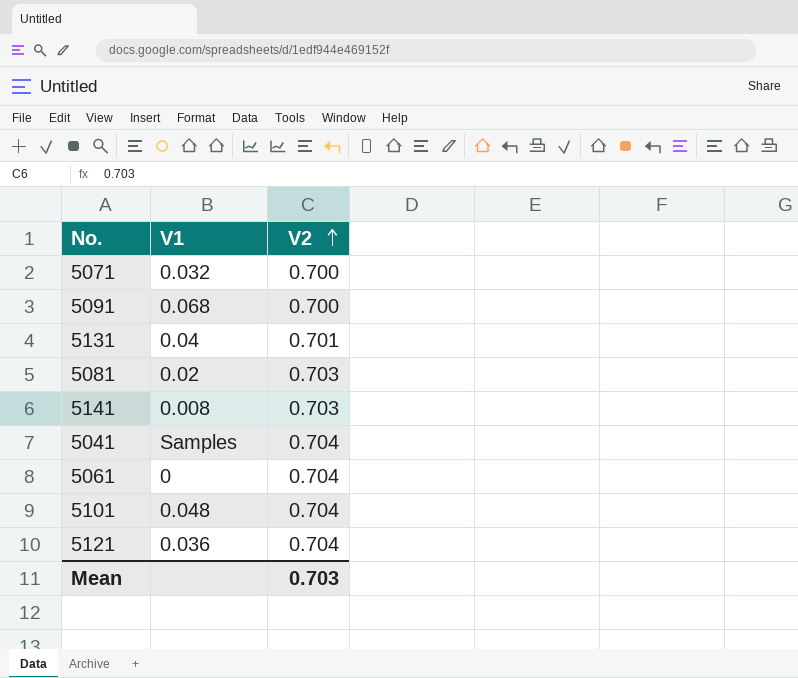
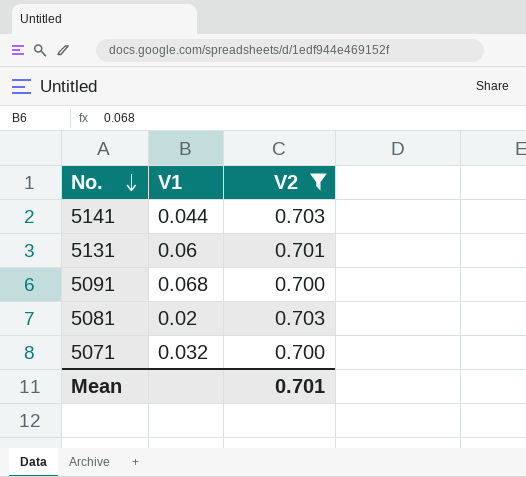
filter: none -> V2 != 0.704
row order: V2 ascending -> No. descending
5141 | V1: 0.008 -> 0.044
5131 | V1: 0.04 -> 0.06
Mean | V2: 0.703 -> 0.701

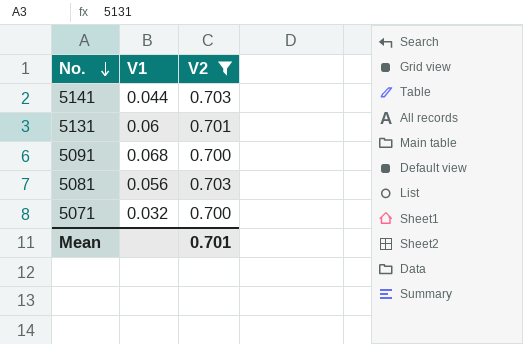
5081 | V1: 0.02 -> 0.056

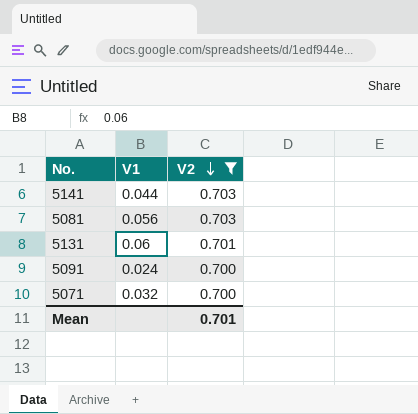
row order: No. descending -> V2 descending
5091 | V1: 0.068 -> 0.024

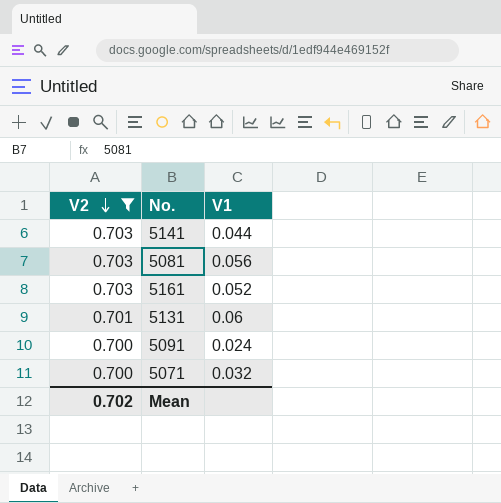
column V2 | position: 3 -> 1
row 5161: none -> 0.703 | 0.052
Mean | V2: 0.701 -> 0.702

